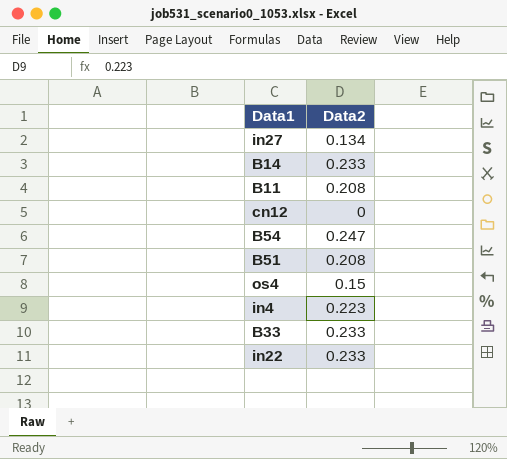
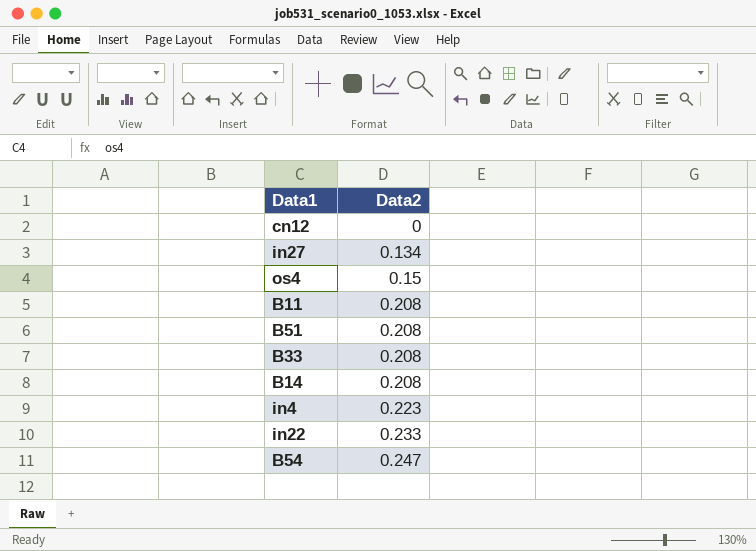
row order: none -> Data2 ascending
B33 | Data2: 0.233 -> 0.208
B14 | Data2: 0.233 -> 0.208

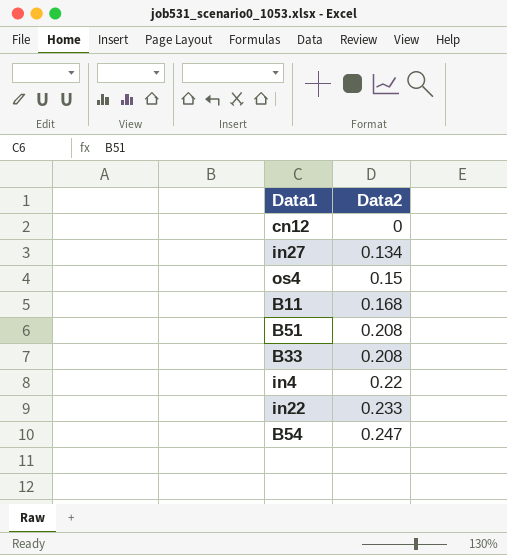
row B14: 0.208 -> none
B11 | Data2: 0.208 -> 0.168
in4 | Data2: 0.223 -> 0.22

